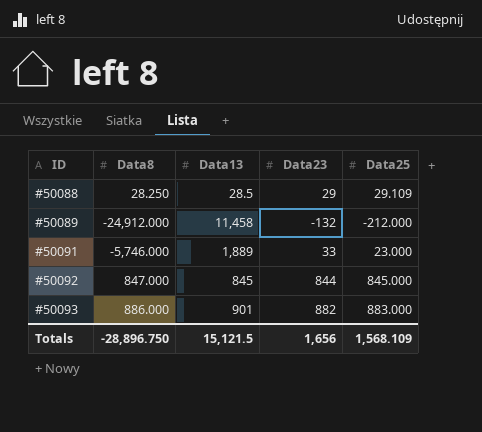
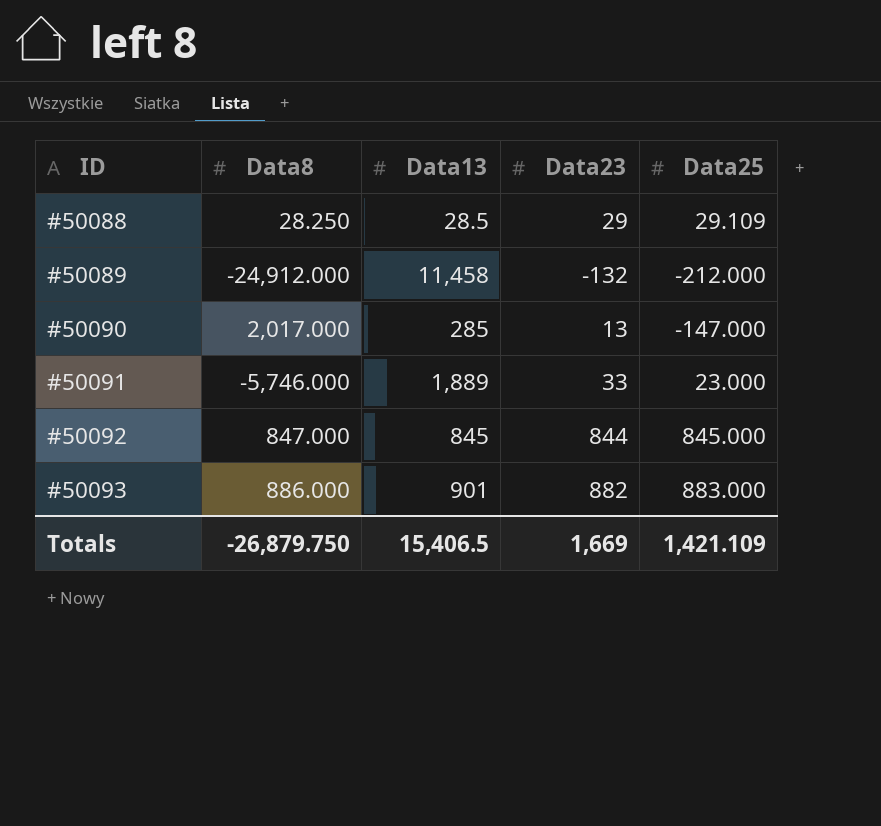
row #50090: none -> 2,017.000 | 285 | 13 | -147.000
Totals | Data8: -28,896.750 -> -26,879.750
Totals | Data13: 15,121.5 -> 15,406.5
Totals | Data23: 1,656 -> 1,669
Totals | Data25: 1,568.109 -> 1,421.109

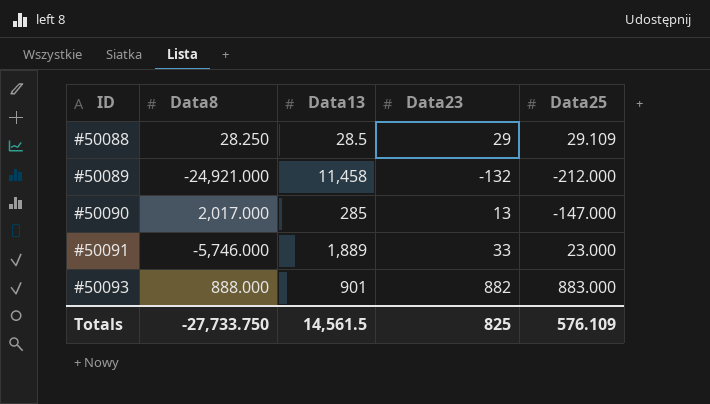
row #50092: 847.000 | 845 | 844 | 845.000 -> none
#50089 | Data8: -24,912.000 -> -24,921.000
#50093 | Data8: 886.000 -> 888.000
Totals | Data8: -26,879.750 -> -27,733.750
Totals | Data13: 15,406.5 -> 14,561.5
Totals | Data23: 1,669 -> 825
Totals | Data25: 1,421.109 -> 576.109

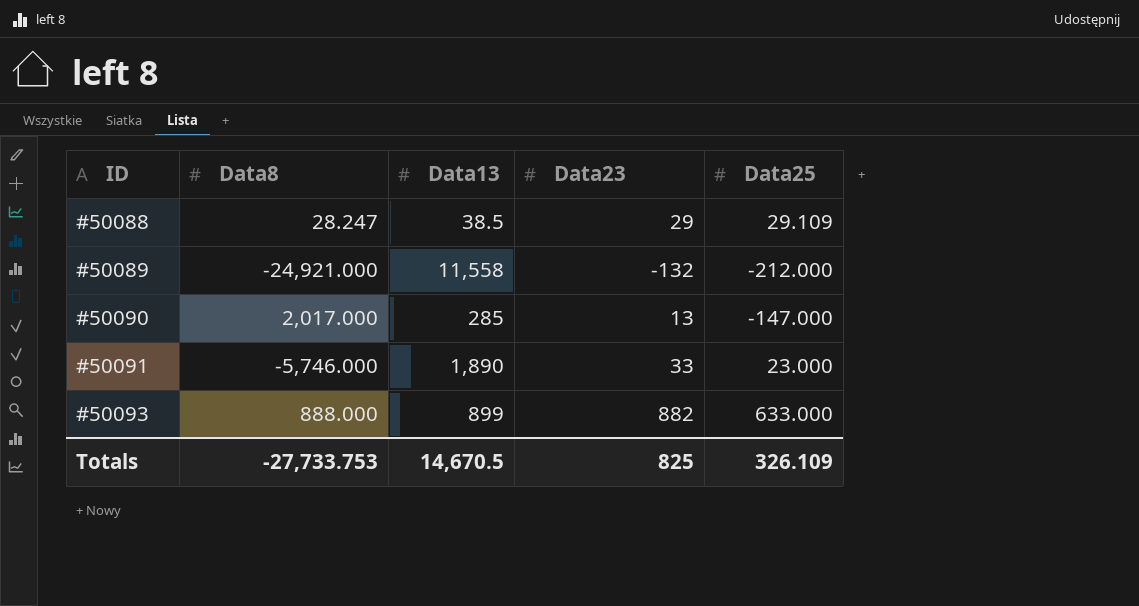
#50088 | Data8: 28.250 -> 28.247
#50088 | Data13: 28.5 -> 38.5
#50089 | Data13: 11,458 -> 11,558
#50091 | Data13: 1,889 -> 1,890
#50093 | Data13: 901 -> 899
#50093 | Data25: 883.000 -> 633.000
Totals | Data8: -27,733.750 -> -27,733.753
Totals | Data13: 14,561.5 -> 14,670.5
Totals | Data25: 576.109 -> 326.109

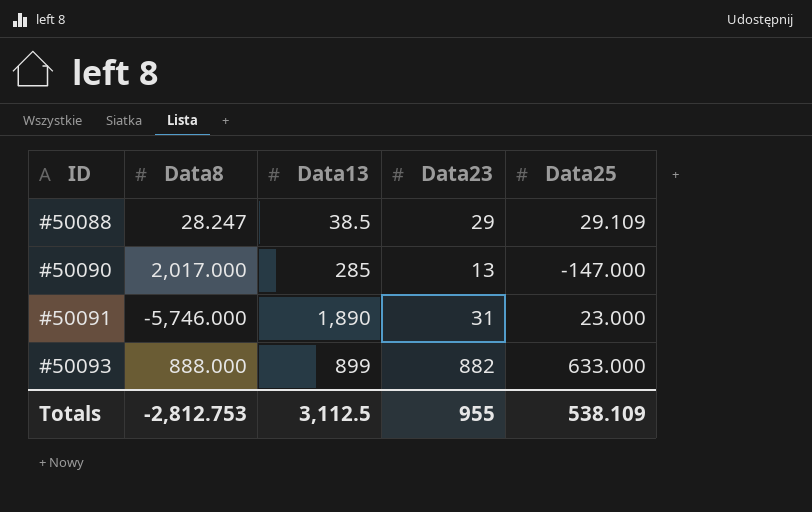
row #50089: -24,921.000 | 11,558 | -132 | -212.000 -> none
#50091 | Data23: 33 -> 31
Totals | Data8: -27,733.753 -> -2,812.753
Totals | Data13: 14,670.5 -> 3,112.5
Totals | Data23: 825 -> 955
Totals | Data25: 326.109 -> 538.109

